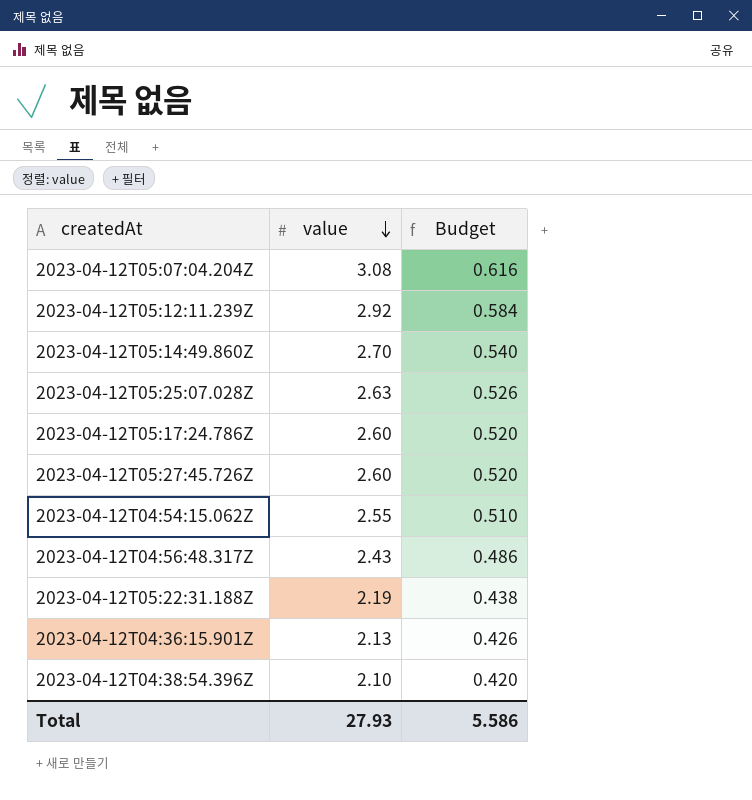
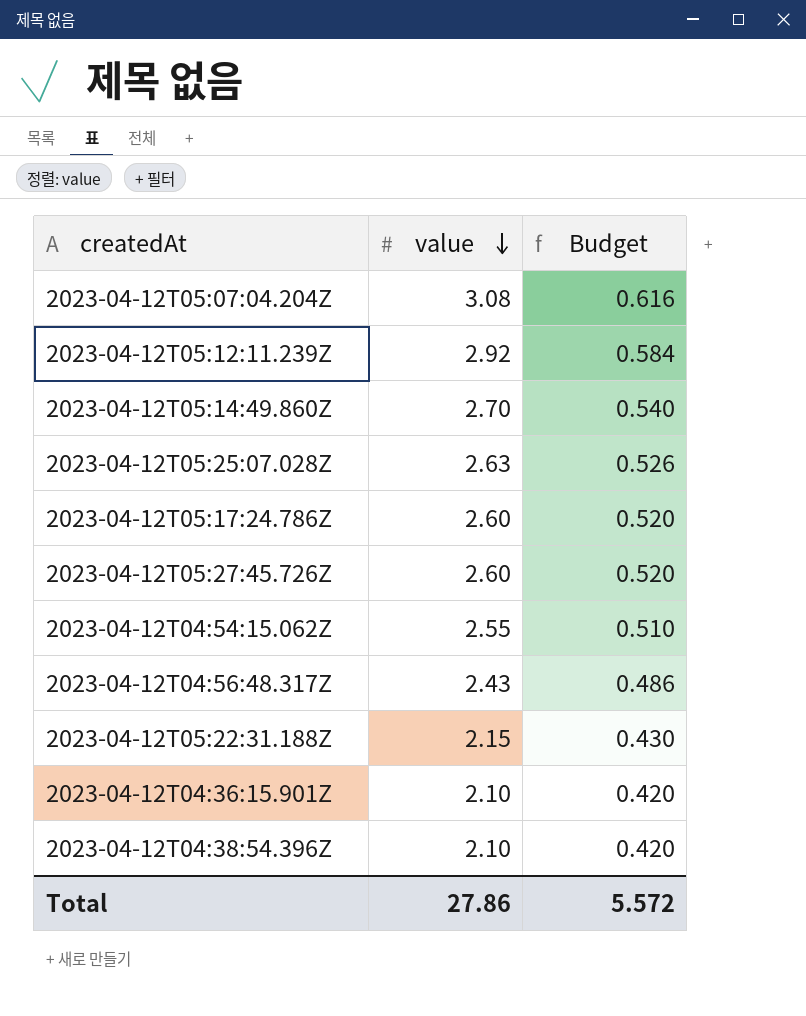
2023-04-12T05:22:31.188Z | value: 2.19 -> 2.15
2023-04-12T05:22:31.188Z | Budget: 0.438 -> 0.430
2023-04-12T04:36:15.901Z | value: 2.13 -> 2.10
2023-04-12T04:36:15.901Z | Budget: 0.426 -> 0.420
Total | value: 27.93 -> 27.86
Total | Budget: 5.586 -> 5.572

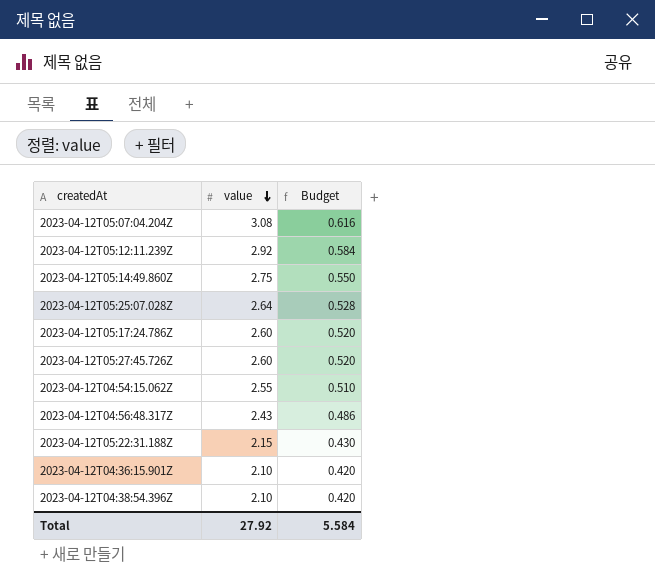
2023-04-12T05:14:49.860Z | value: 2.70 -> 2.75
2023-04-12T05:14:49.860Z | Budget: 0.540 -> 0.550
2023-04-12T05:25:07.028Z | value: 2.63 -> 2.64
2023-04-12T05:25:07.028Z | Budget: 0.526 -> 0.528
Total | value: 27.86 -> 27.92
Total | Budget: 5.572 -> 5.584

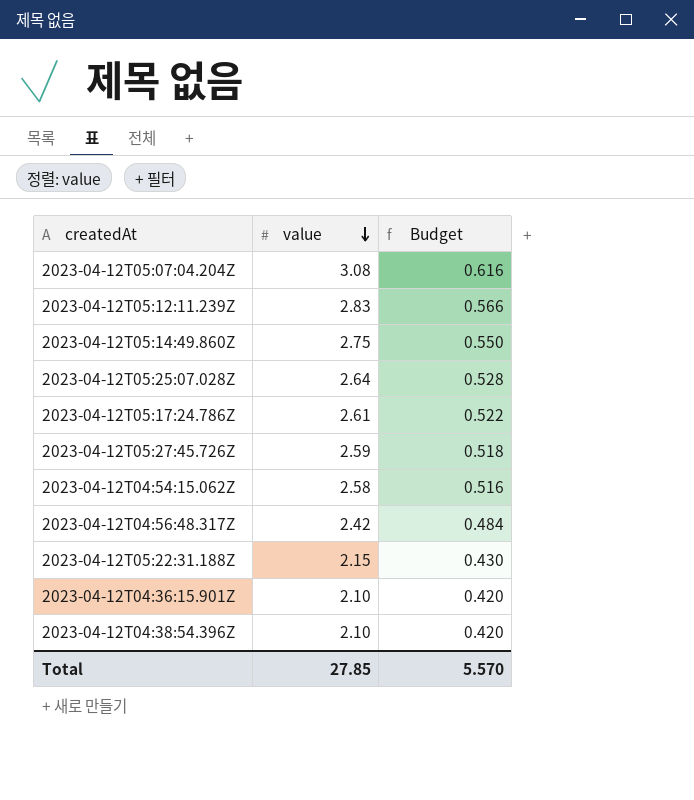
2023-04-12T05:12:11.239Z | value: 2.92 -> 2.83
2023-04-12T05:12:11.239Z | Budget: 0.584 -> 0.566
2023-04-12T05:17:24.786Z | value: 2.60 -> 2.61
2023-04-12T05:17:24.786Z | Budget: 0.520 -> 0.522
2023-04-12T05:27:45.726Z | value: 2.60 -> 2.59
2023-04-12T05:27:45.726Z | Budget: 0.520 -> 0.518
2023-04-12T04:54:15.062Z | value: 2.55 -> 2.58
2023-04-12T04:54:15.062Z | Budget: 0.510 -> 0.516
2023-04-12T04:56:48.317Z | value: 2.43 -> 2.42
2023-04-12T04:56:48.317Z | Budget: 0.486 -> 0.484
Total | value: 27.92 -> 27.85
Total | Budget: 5.584 -> 5.570

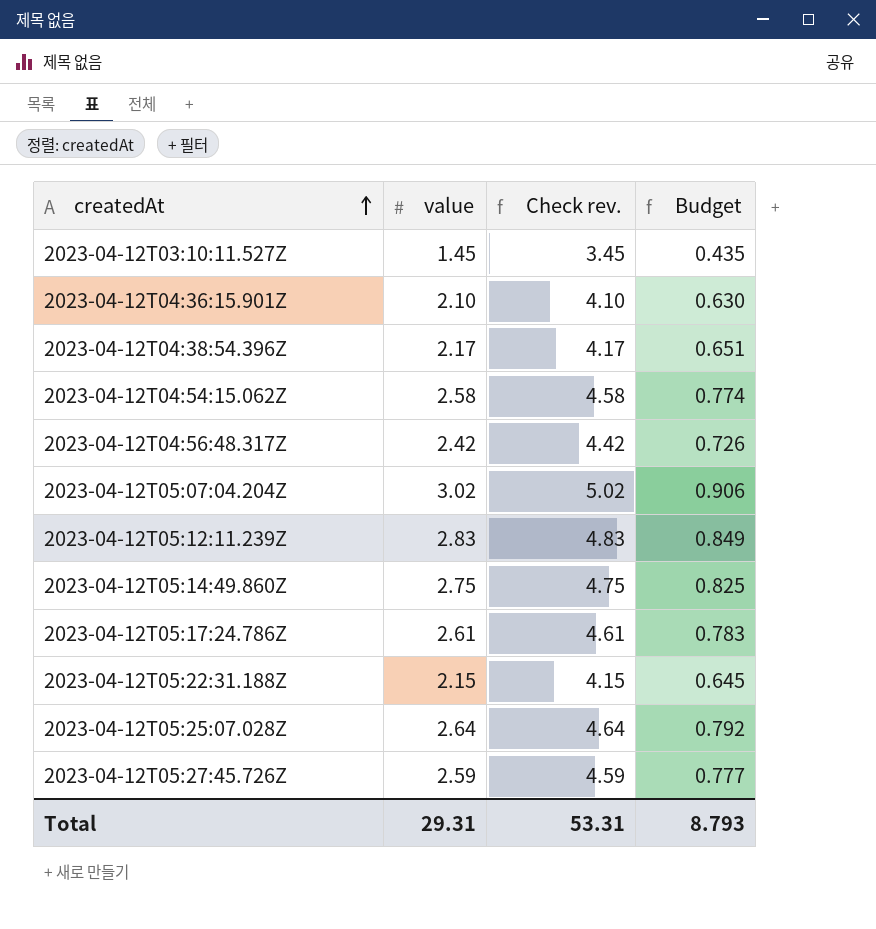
row order: value descending -> createdAt ascending
column Check rev. | formula: none -> [value] + 2
column Budget | formula: [value] * 0.2 -> [value] * 0.3
row 2023-04-12T03:10:11.527Z: none -> 1.45 | 3.45 | 0.435
2023-04-12T04:38:54.396Z | value: 2.10 -> 2.17
2023-04-12T05:07:04.204Z | value: 3.08 -> 3.02
Total | value: 27.85 -> 29.31
Total | Budget: 5.570 -> 8.793

